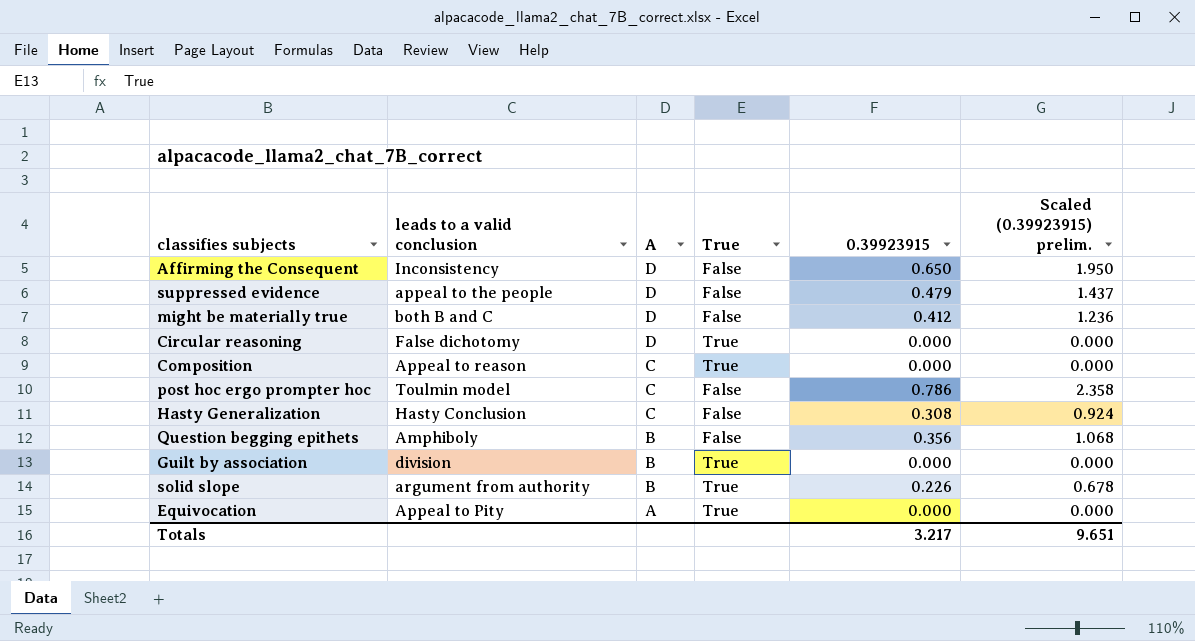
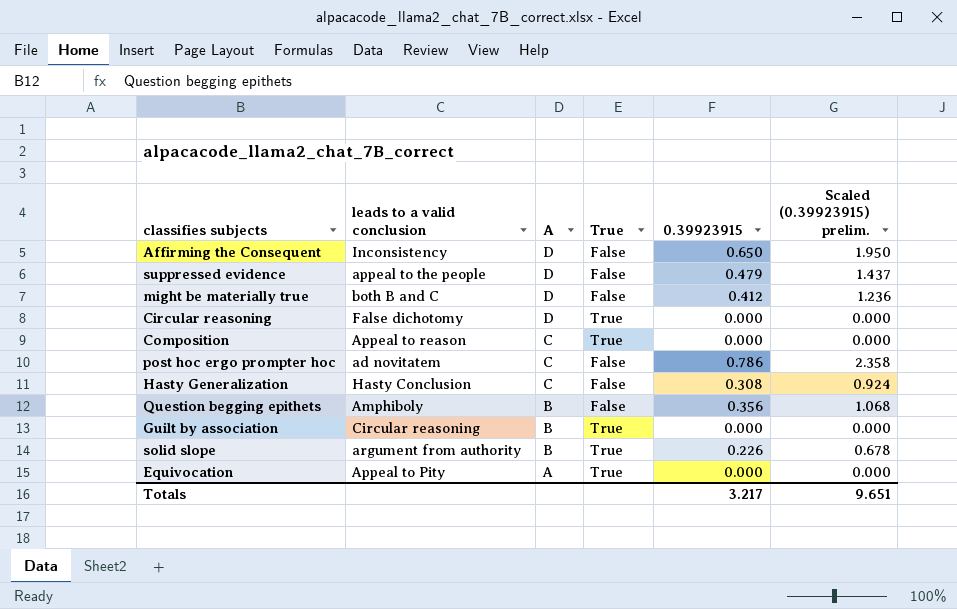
post hoc ergo prompter hoc | leads to a valid conclusion: Toulmin model -> ad novitatem
Guilt by association | leads to a valid conclusion: division -> Circular reasoning

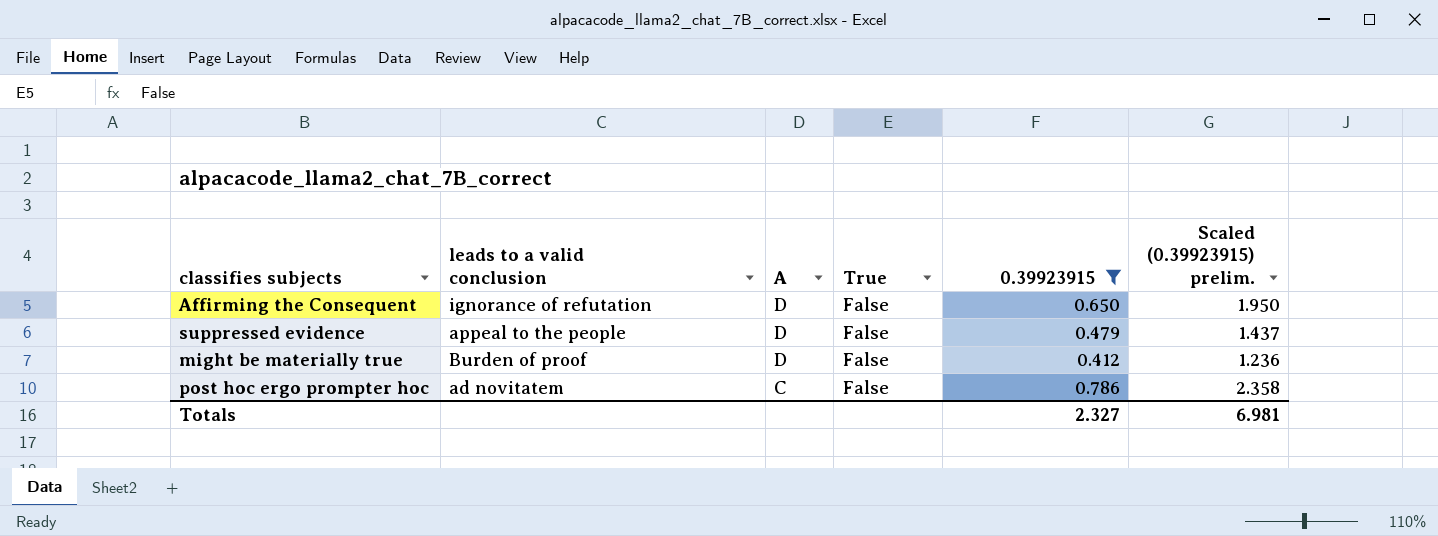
filter: none -> 0.39923915 >= 0.412
Affirming the Consequent | leads to a valid conclusion: Inconsistency -> ignorance of refutation
might be materially true | leads to a valid conclusion: both B and C -> Burden of proof
Totals | 0.39923915: 3.217 -> 2.327
Totals | Scaled (0.39923915) prelim.: 9.651 -> 6.981

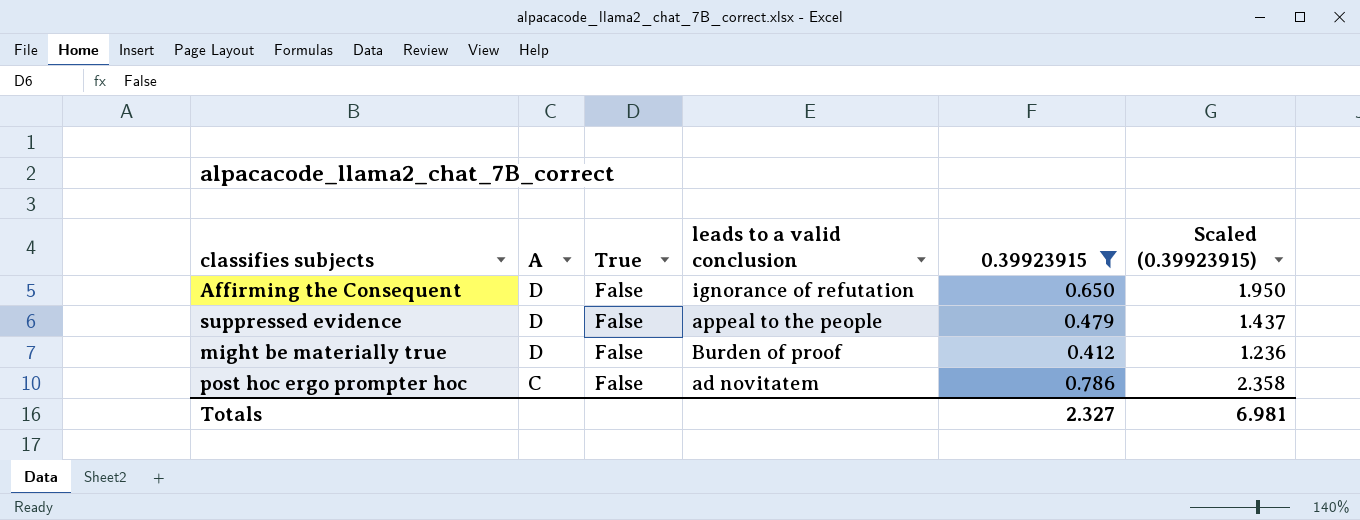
column leads to a valid conclusion | position: 2 -> 4
column name: Scaled (0.39923915) prelim. -> Scaled (0.39923915)

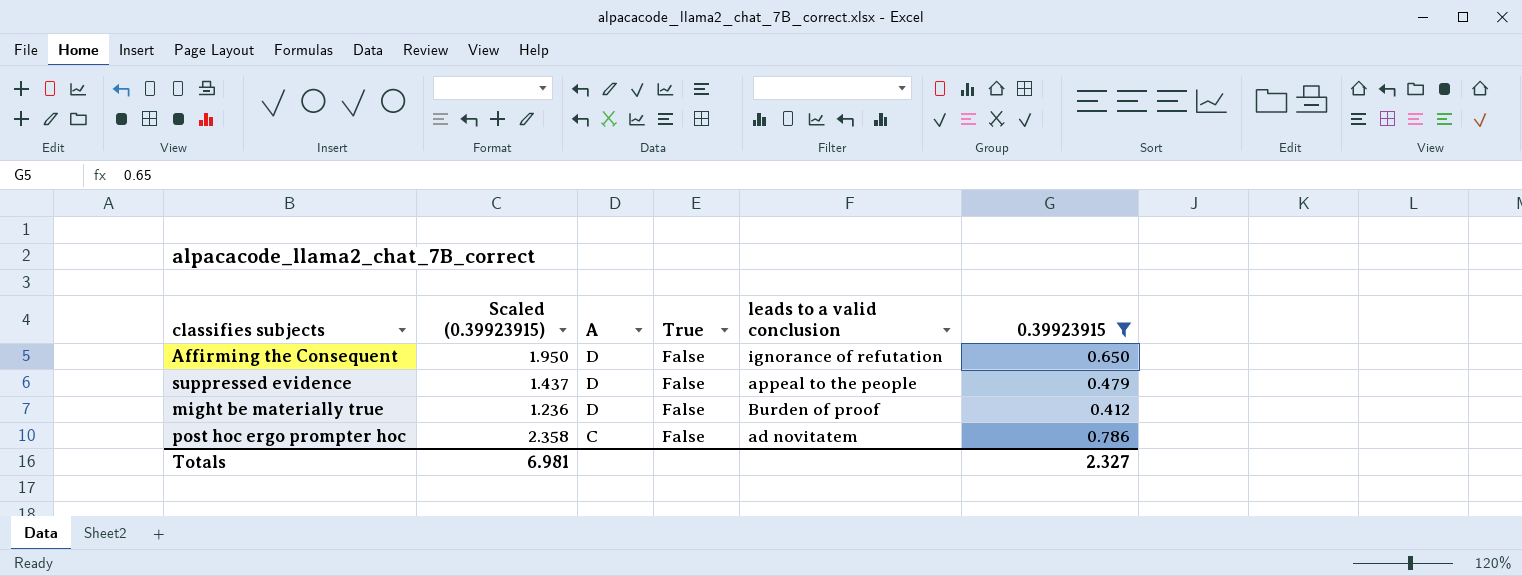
column Scaled (0.39923915) | position: 6 -> 2

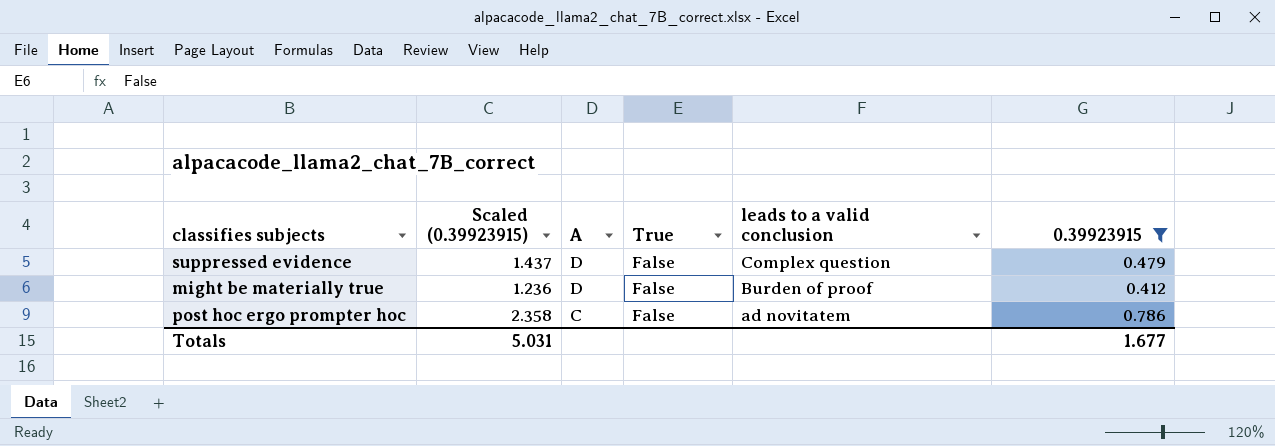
row Affirming the Consequent: 1.950 | D | False | ignorance of refutation | 0.650 -> none
suppressed evidence | leads to a valid conclusion: appeal to the people -> Complex question
Totals | Scaled (0.39923915): 6.981 -> 5.031
Totals | 0.39923915: 2.327 -> 1.677

